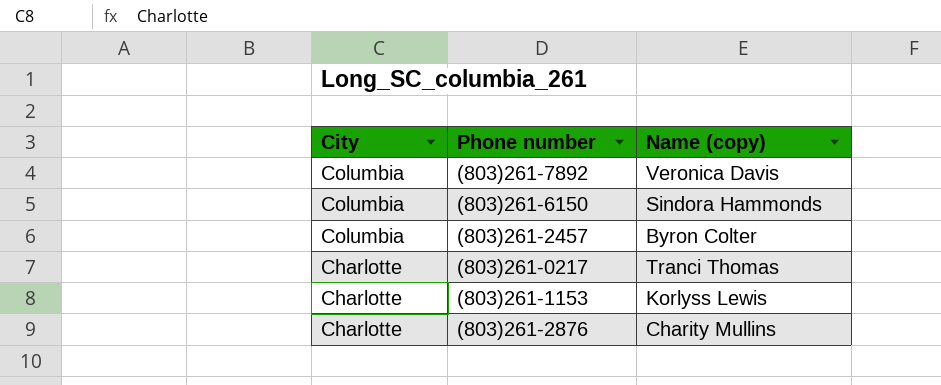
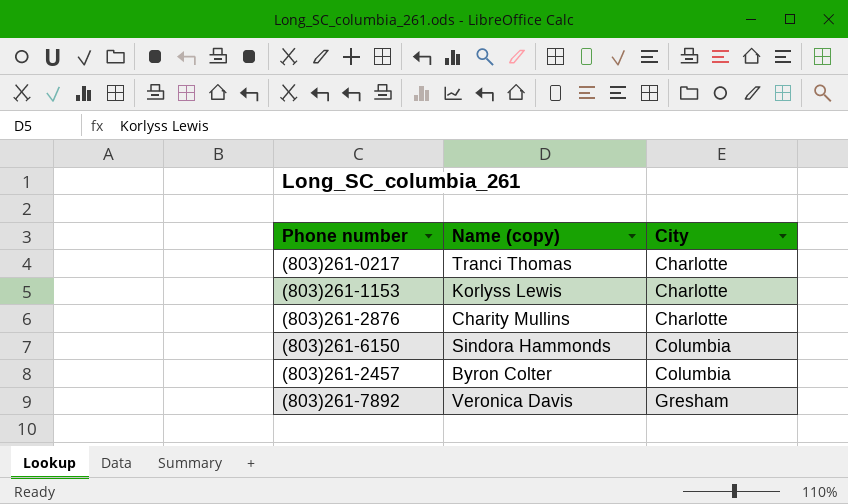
row order: City descending -> City ascending
column City | position: 1 -> 3
(803)261-7892 | City: Columbia -> Gresham

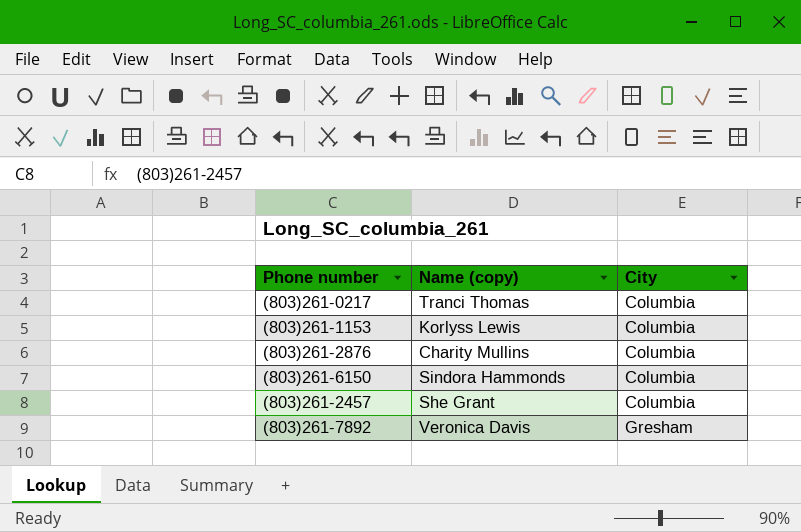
(803)261-0217 | City: Charlotte -> Columbia
(803)261-1153 | City: Charlotte -> Columbia
(803)261-2876 | City: Charlotte -> Columbia
(803)261-2457 | Name (copy): Byron Colter -> She Grant

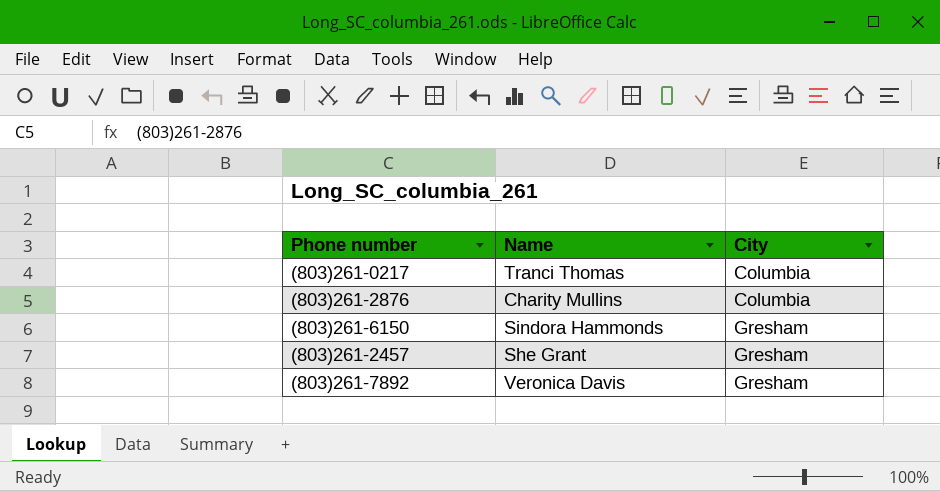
column name: Name (copy) -> Name
row (803)261-1153: Korlyss Lewis | Columbia -> none
(803)261-6150 | City: Columbia -> Gresham
(803)261-2457 | City: Columbia -> Gresham

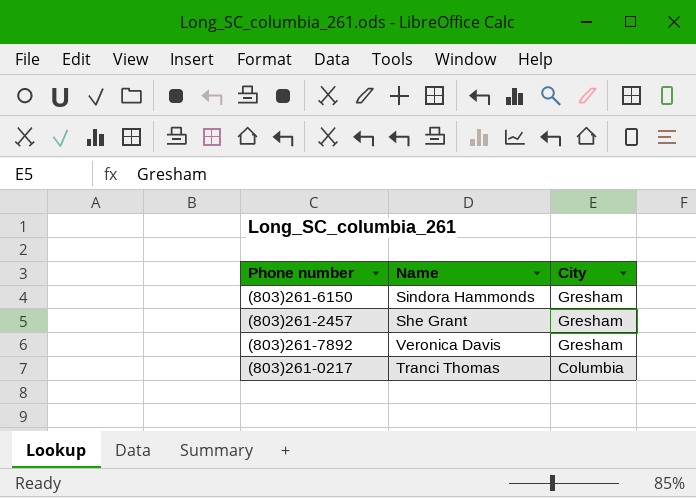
row order: City ascending -> City descending
row (803)261-2876: Charity Mullins | Columbia -> none

